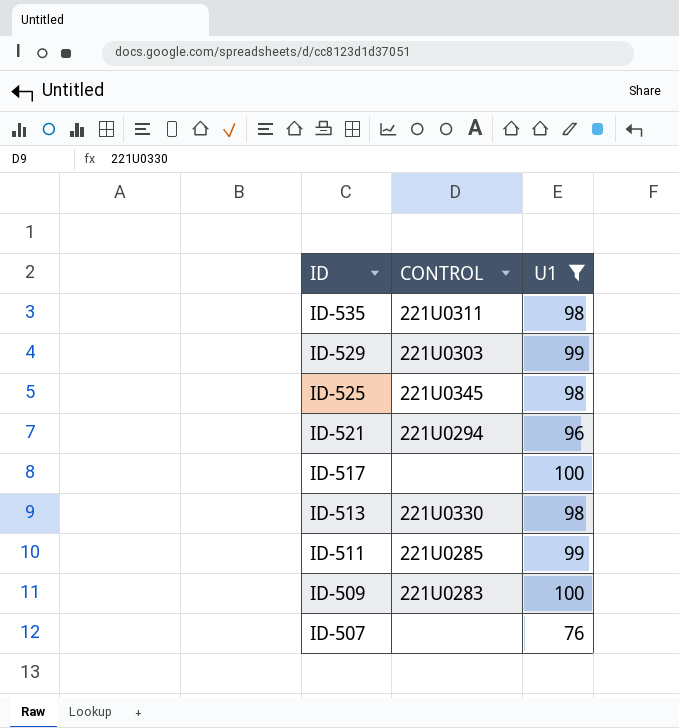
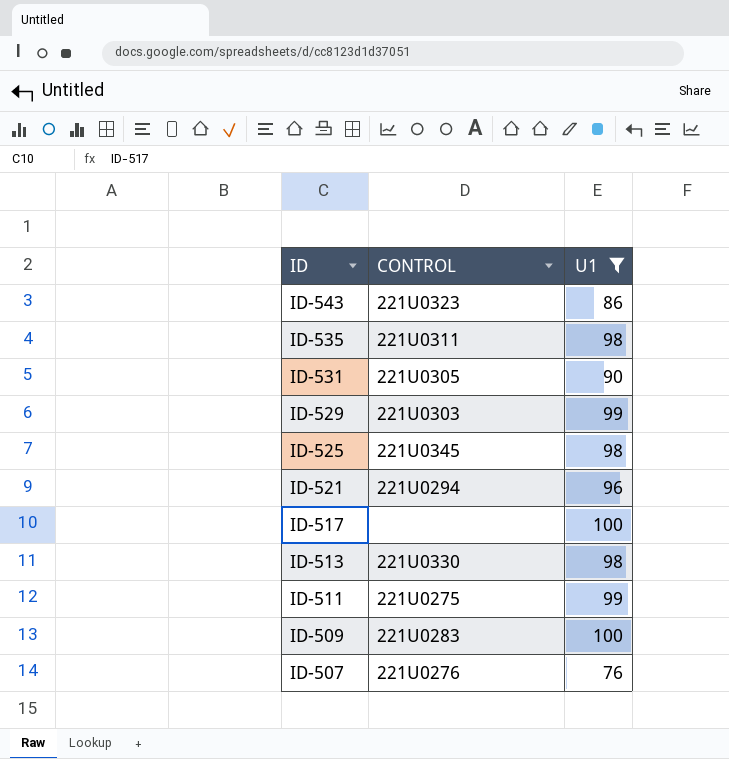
row ID-543: none -> 221U0323 | 86
row ID-531: none -> 221U0305 | 90
ID-511 | CONTROL: 221U0285 -> 221U0275
ID-507 | CONTROL: none -> 221U0276

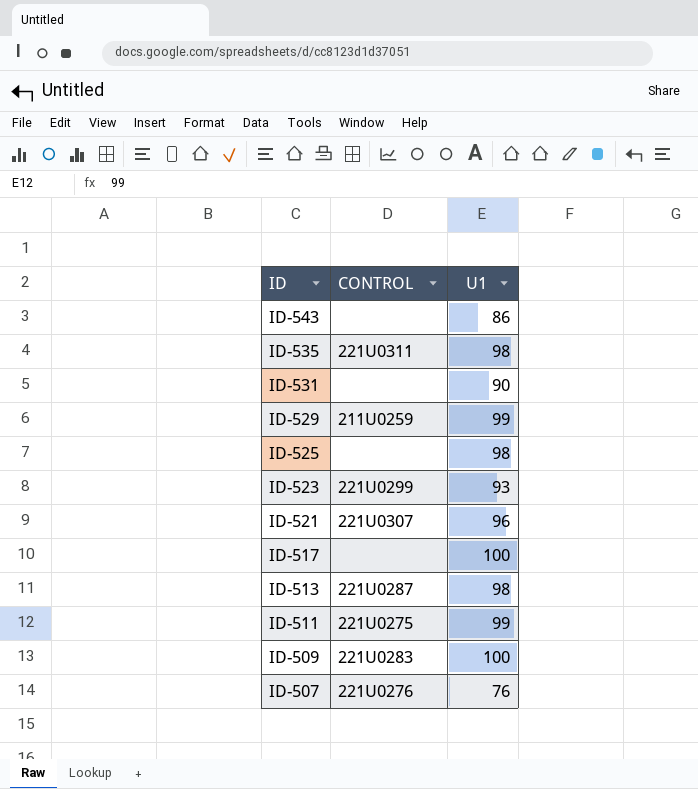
filter: U1 != 93 -> none
ID-543 | CONTROL: 221U0323 -> none
ID-531 | CONTROL: 221U0305 -> none
ID-529 | CONTROL: 221U0303 -> 211U0259
ID-525 | CONTROL: 221U0345 -> none
ID-521 | CONTROL: 221U0294 -> 221U0307
ID-513 | CONTROL: 221U0330 -> 221U0287

